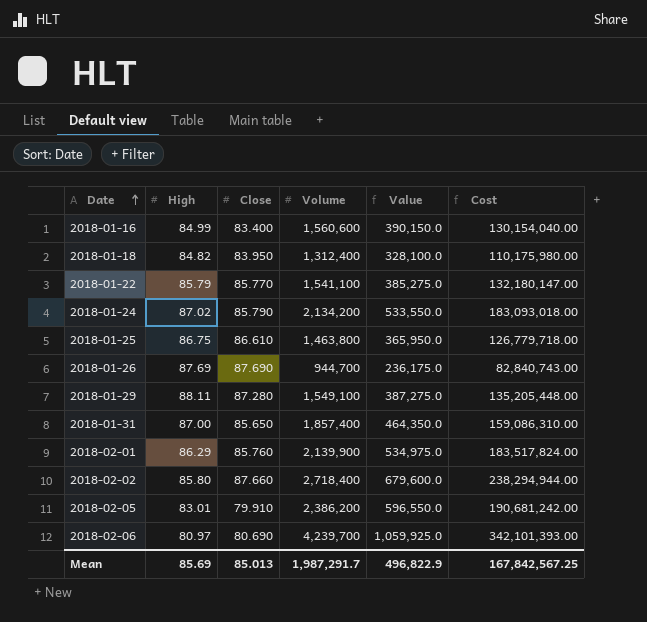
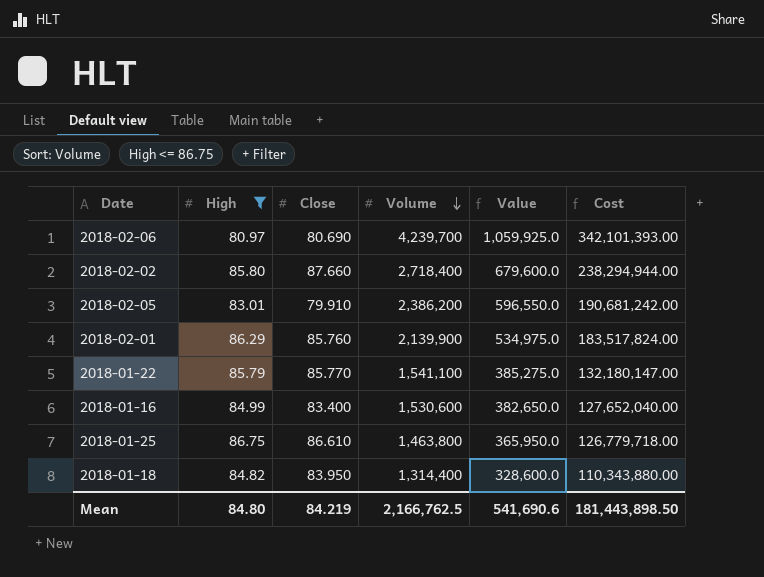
filter: none -> High <= 86.75
row order: Date ascending -> Volume descending
2018-01-16 | Volume: 1,560,600 -> 1,530,600
2018-01-16 | Value: 390,150.0 -> 382,650.0
2018-01-16 | Cost: 130,154,040.00 -> 127,652,040.00
2018-01-18 | Volume: 1,312,400 -> 1,314,400
2018-01-18 | Value: 328,100.0 -> 328,600.0
2018-01-18 | Cost: 110,175,980.00 -> 110,343,880.00
Mean | High: 85.69 -> 84.80
Mean | Close: 85.013 -> 84.219
Mean | Volume: 1,987,291.7 -> 2,166,762.5
Mean | Value: 496,822.9 -> 541,690.6
Mean | Cost: 167,842,567.25 -> 181,443,898.50

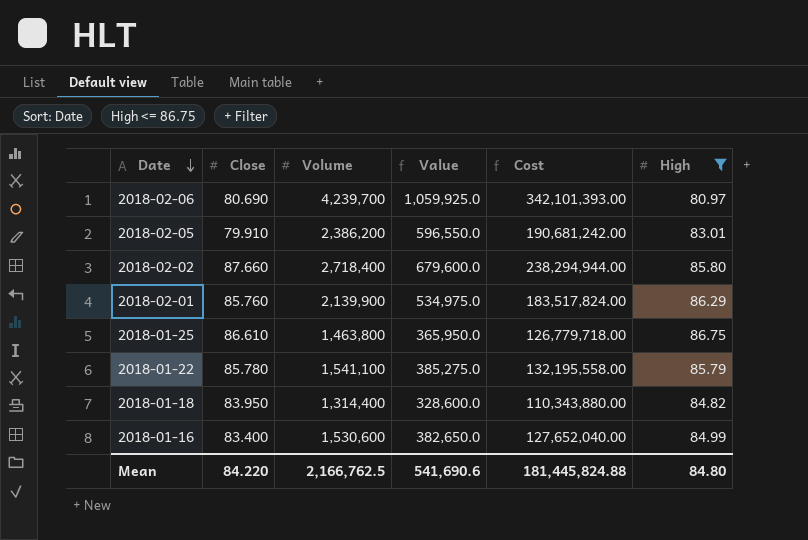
row order: Volume descending -> Date descending
column High | position: 2 -> 6
2018-01-22 | Close: 85.770 -> 85.780
2018-01-22 | Cost: 132,180,147.00 -> 132,195,558.00
Mean | Close: 84.219 -> 84.220
Mean | Cost: 181,443,898.50 -> 181,445,824.88

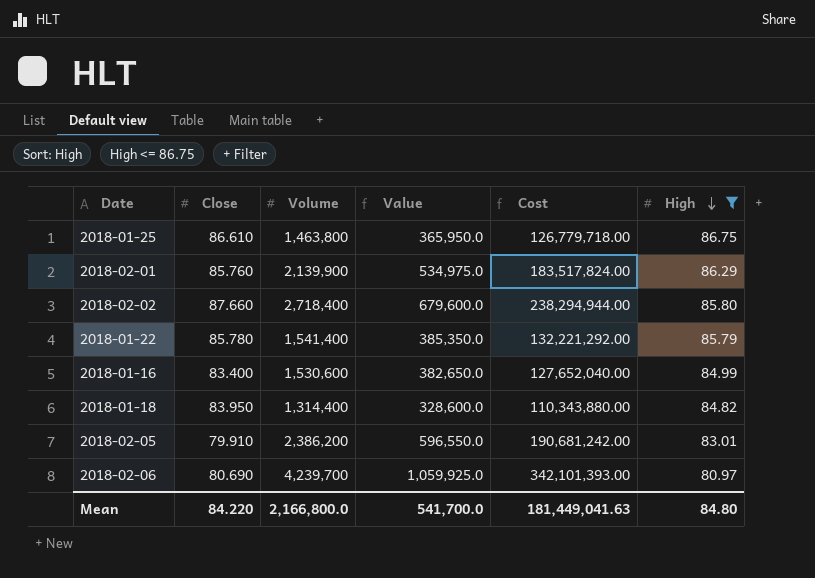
row order: Date descending -> High descending
2018-01-22 | Volume: 1,541,100 -> 1,541,400
2018-01-22 | Value: 385,275.0 -> 385,350.0
2018-01-22 | Cost: 132,195,558.00 -> 132,221,292.00
Mean | Volume: 2,166,762.5 -> 2,166,800.0
Mean | Value: 541,690.6 -> 541,700.0
Mean | Cost: 181,445,824.88 -> 181,449,041.63

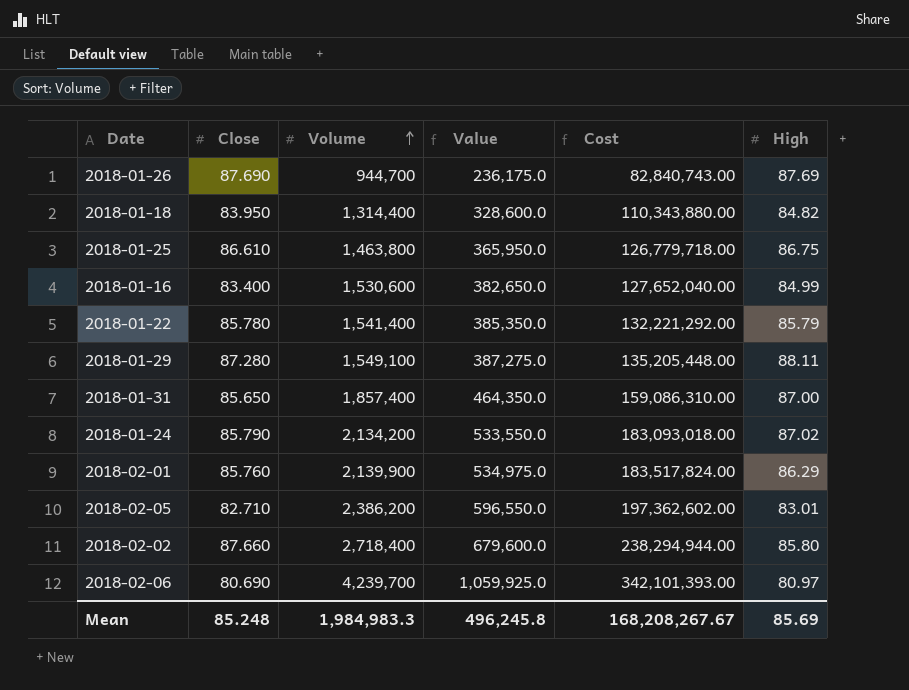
filter: High <= 86.75 -> none
row order: High descending -> Volume ascending
2018-02-05 | Close: 79.910 -> 82.710
2018-02-05 | Cost: 190,681,242.00 -> 197,362,602.00
Mean | Close: 84.220 -> 85.248
Mean | Volume: 2,166,800.0 -> 1,984,983.3
Mean | Value: 541,700.0 -> 496,245.8
Mean | Cost: 181,449,041.63 -> 168,208,267.67
Mean | High: 84.80 -> 85.69

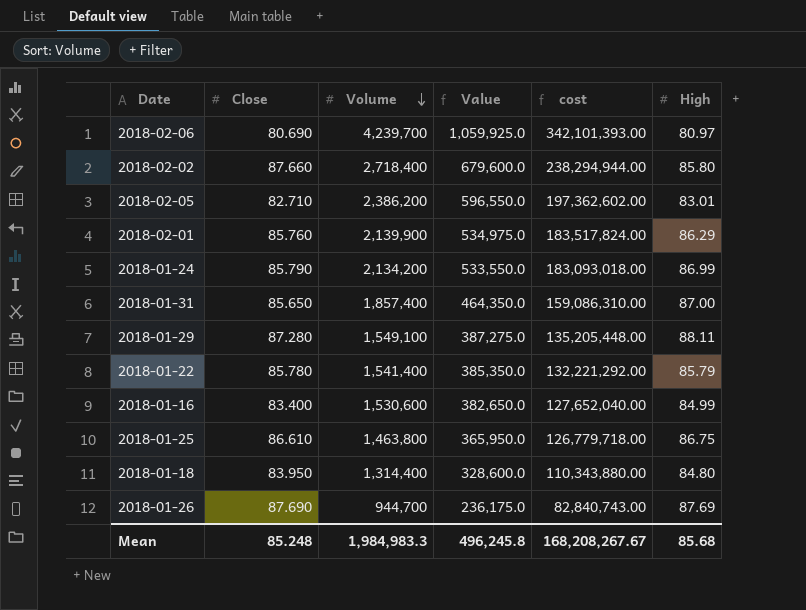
row order: Volume ascending -> Volume descending
column name: Cost -> cost
2018-01-24 | High: 87.02 -> 86.99
2018-01-18 | High: 84.82 -> 84.80
Mean | High: 85.69 -> 85.68

